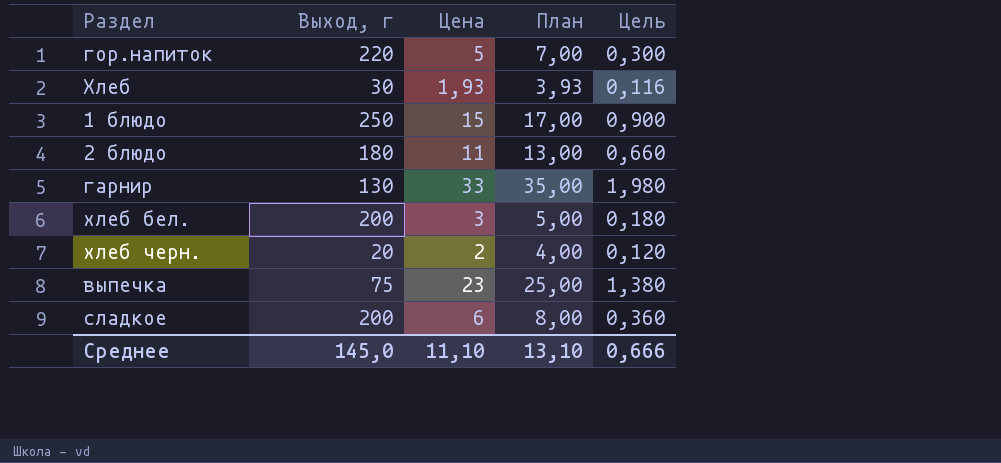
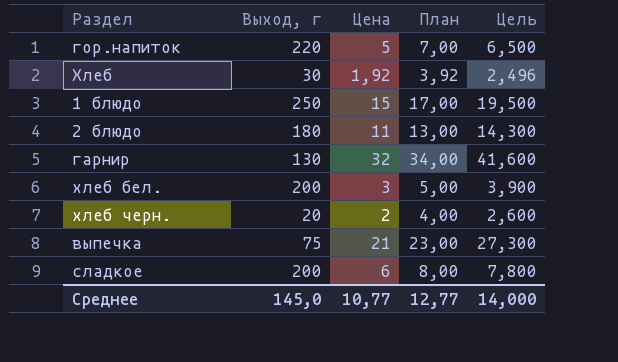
column Цель | formula: [Цена] * 0,06 -> [Цена] * 1,3
Хлеб | Цена: 1,93 -> 1,92
Хлеб | План: 3,93 -> 3,92
гарнир | Цена: 33 -> 32
гарнир | План: 35,00 -> 34,00
выпечка | Цена: 23 -> 21
выпечка | План: 25,00 -> 23,00
Среднее | Цена: 11,10 -> 10,77
Среднее | План: 13,10 -> 12,77
Среднее | Цель: 0,666 -> 14,000

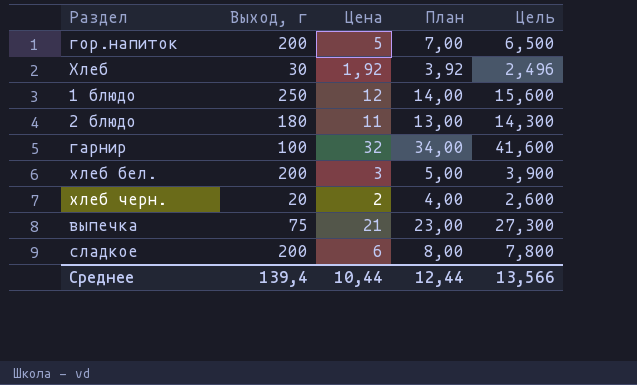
гор.напиток | Выход, г: 220 -> 200
1 блюдо | Цена: 15 -> 12
1 блюдо | План: 17,00 -> 14,00
1 блюдо | Цель: 19,500 -> 15,600
гарнир | Выход, г: 130 -> 100
Среднее | Выход, г: 145,0 -> 139,4
Среднее | Цена: 10,77 -> 10,44
Среднее | План: 12,77 -> 12,44
Среднее | Цель: 14,000 -> 13,566

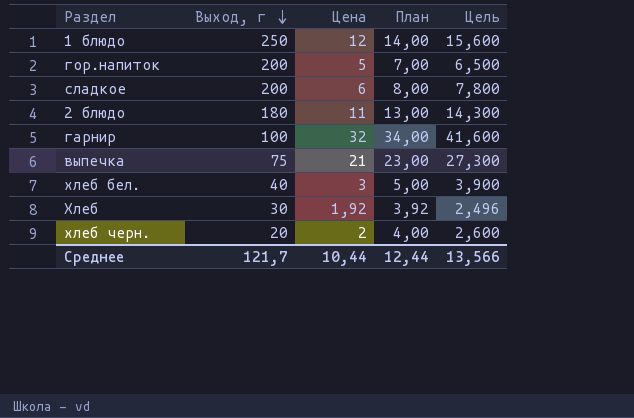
row order: none -> Выход, г descending
хлеб бел. | Выход, г: 200 -> 40
Среднее | Выход, г: 139,4 -> 121,7

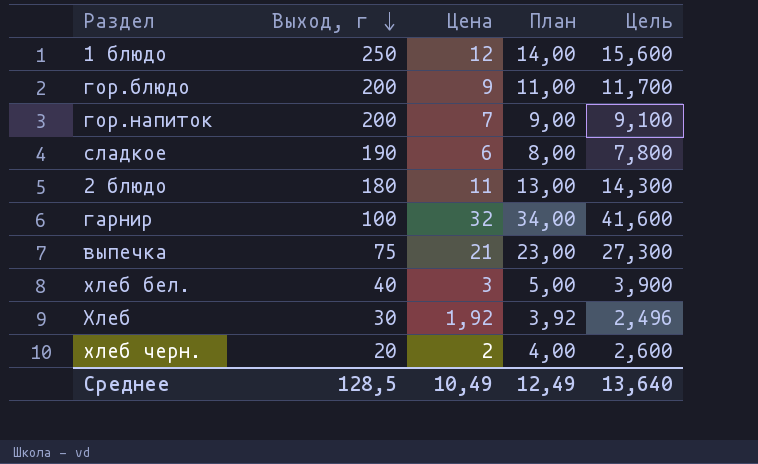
row гор.блюдо: none -> 200 | 9 | 11,00 | 11,700
гор.напиток | Цена: 5 -> 7
гор.напиток | План: 7,00 -> 9,00
гор.напиток | Цель: 6,500 -> 9,100
сладкое | Выход, г: 200 -> 190
Среднее | Выход, г: 121,7 -> 128,5
Среднее | Цена: 10,44 -> 10,49
Среднее | План: 12,44 -> 12,49
Среднее | Цель: 13,566 -> 13,640

